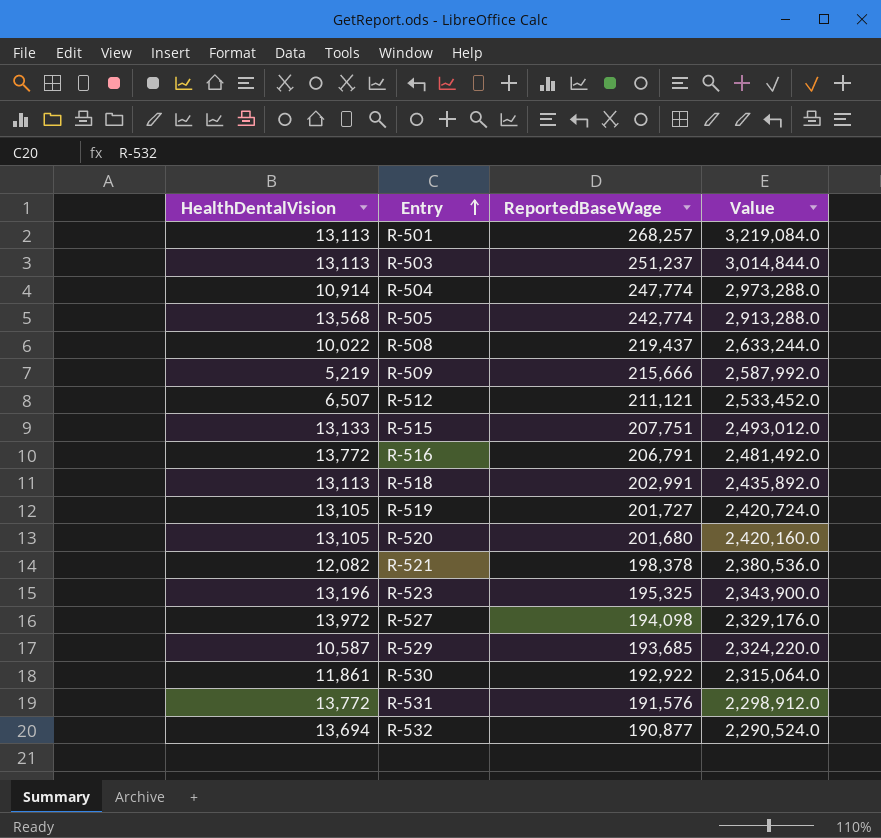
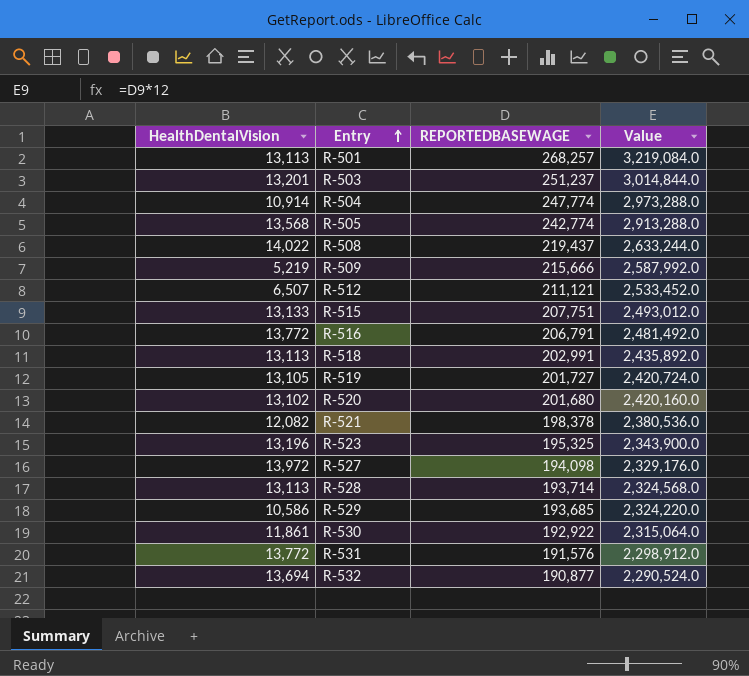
column name: ReportedBaseWage -> REPORTEDBASEWAGE
R-503 | HealthDentalVision: 13,113 -> 13,201
R-508 | HealthDentalVision: 10,022 -> 14,022
R-520 | HealthDentalVision: 13,105 -> 13,102
row R-528: none -> 13,113 | 193,714 | 2,324,568.0
R-529 | HealthDentalVision: 10,587 -> 10,586

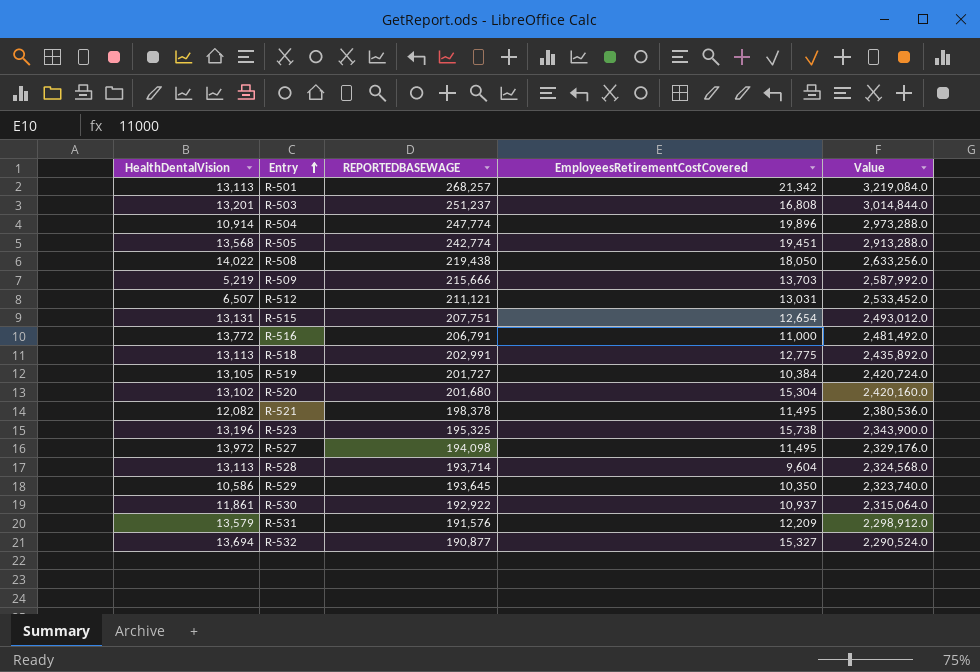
column EmployeesRetirementCostCovered | position: none -> 4
R-508 | REPORTEDBASEWAGE: 219,437 -> 219,438
R-508 | Value: 2,633,244.0 -> 2,633,256.0
R-515 | HealthDentalVision: 13,133 -> 13,131
R-529 | REPORTEDBASEWAGE: 193,685 -> 193,645
R-529 | Value: 2,324,220.0 -> 2,323,740.0
R-531 | HealthDentalVision: 13,772 -> 13,579

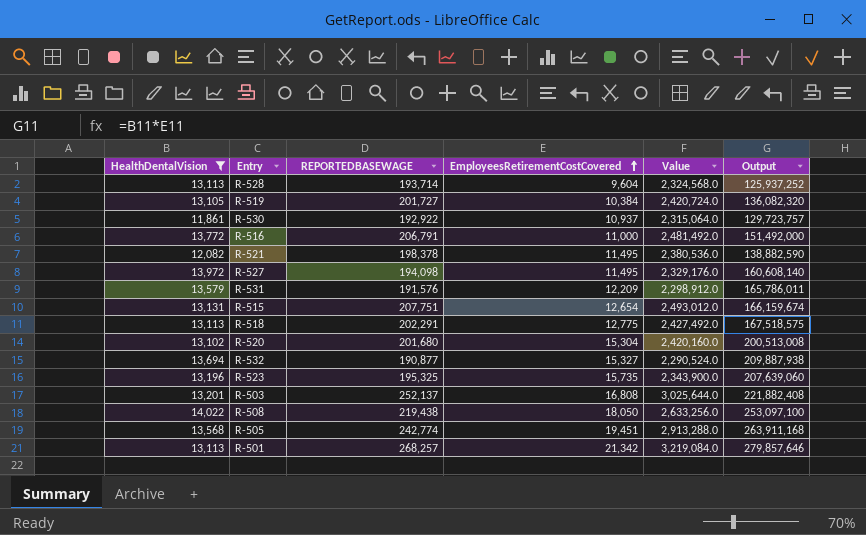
filter: none -> HealthDentalVision >= 11,861
row order: Entry ascending -> EmployeesRetirementCostCovered ascending
column Output | formula: none -> [HealthDentalVision] * [EmployeesRetirementCostCovered]
R-518 | REPORTEDBASEWAGE: 202,991 -> 202,291
R-518 | Value: 2,435,892.0 -> 2,427,492.0
R-523 | EmployeesRetirementCostCovered: 15,738 -> 15,735
R-503 | REPORTEDBASEWAGE: 251,237 -> 252,137
R-503 | Value: 3,014,844.0 -> 3,025,644.0

